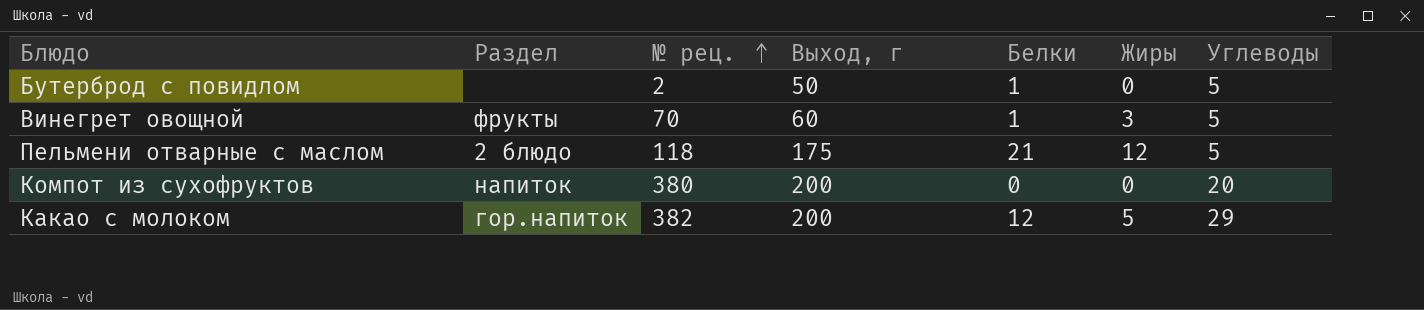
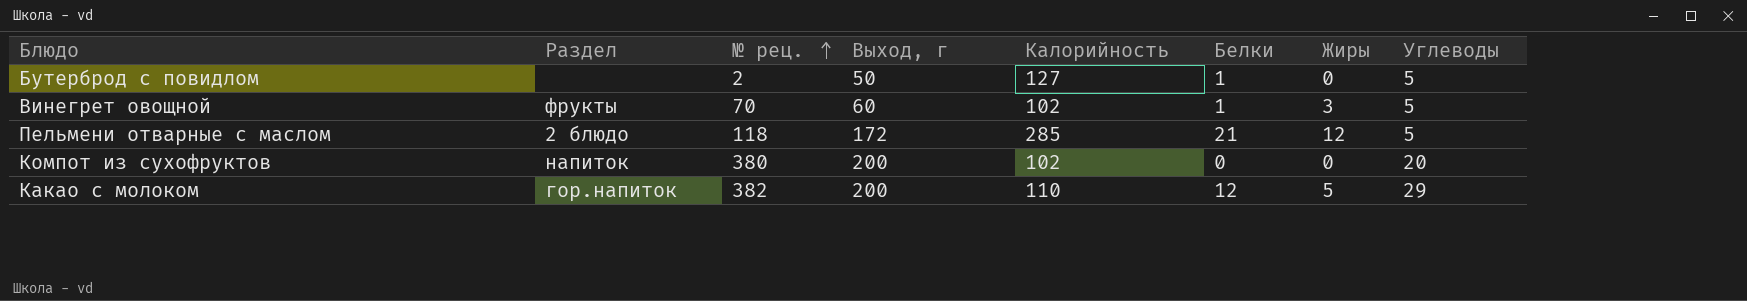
column Калорийность | position: none -> 5
Пельмени отварные с маслом | Выход, г: 175 -> 172

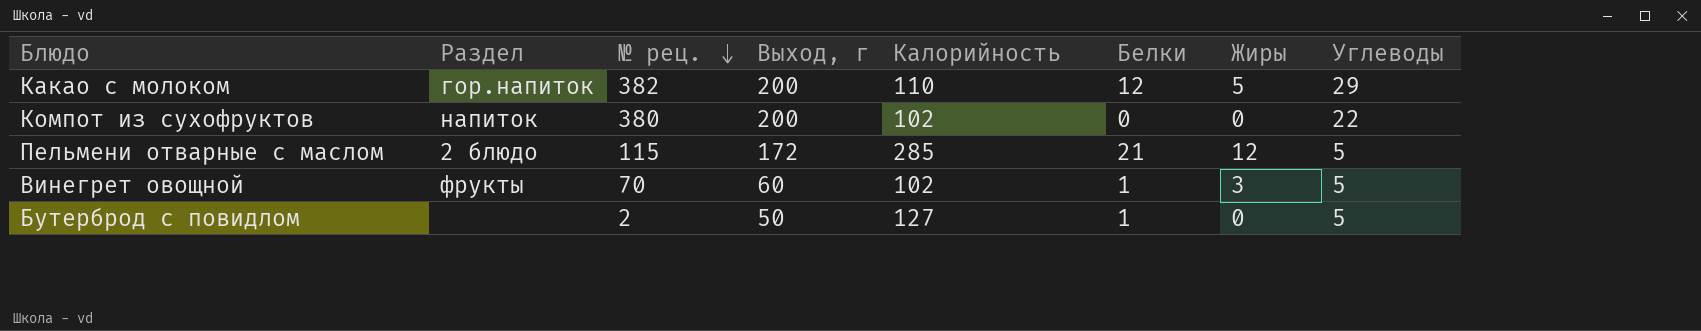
row order: № рец. ascending -> № рец. descending
Компот из сухофруктов | Углеводы: 20 -> 22
Пельмени отварные с маслом | № рец.: 118 -> 115

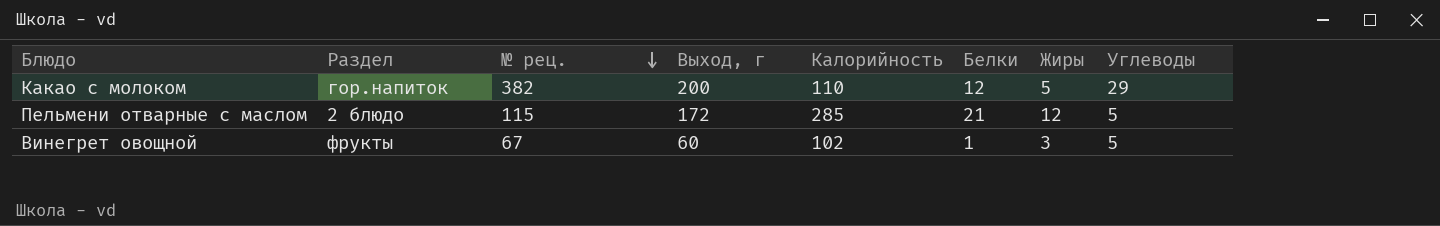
row Компот из сухофруктов: напиток | 380 | 200 | 102 | 0 | 0 | 22 -> none
row Бутерброд с повидлом: none | 2 | 50 | 127 | 1 | 0 | 5 -> none
Винегрет овощной | № рец.: 70 -> 67

